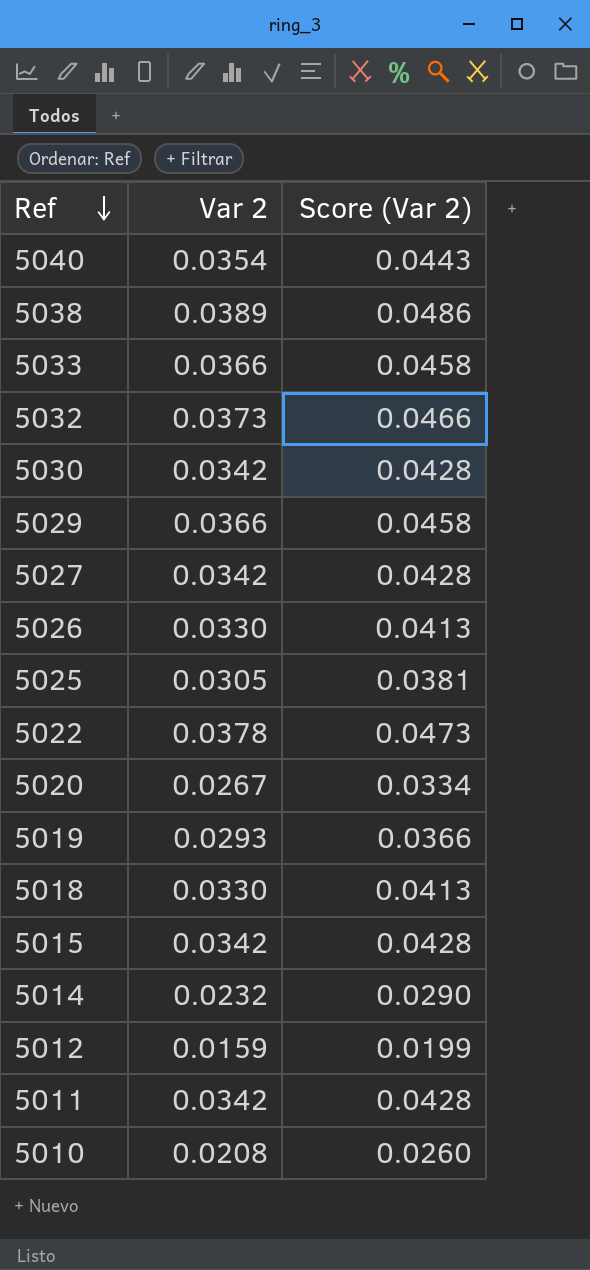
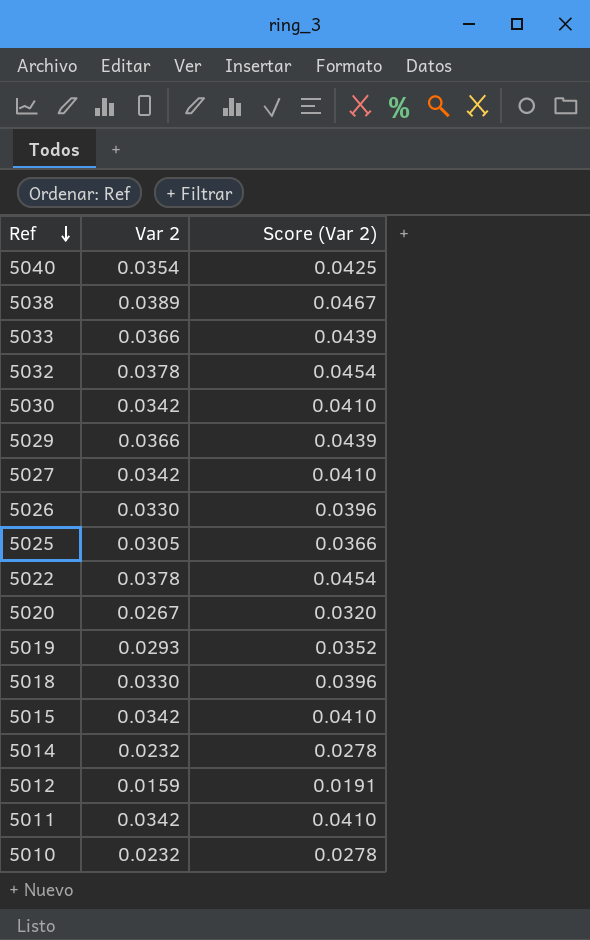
column Score (Var 2) | formula: [Var 2] * 1.25 -> [Var 2] * 1.2
5032 | Var 2: 0.0373 -> 0.0378
5010 | Var 2: 0.0208 -> 0.0232

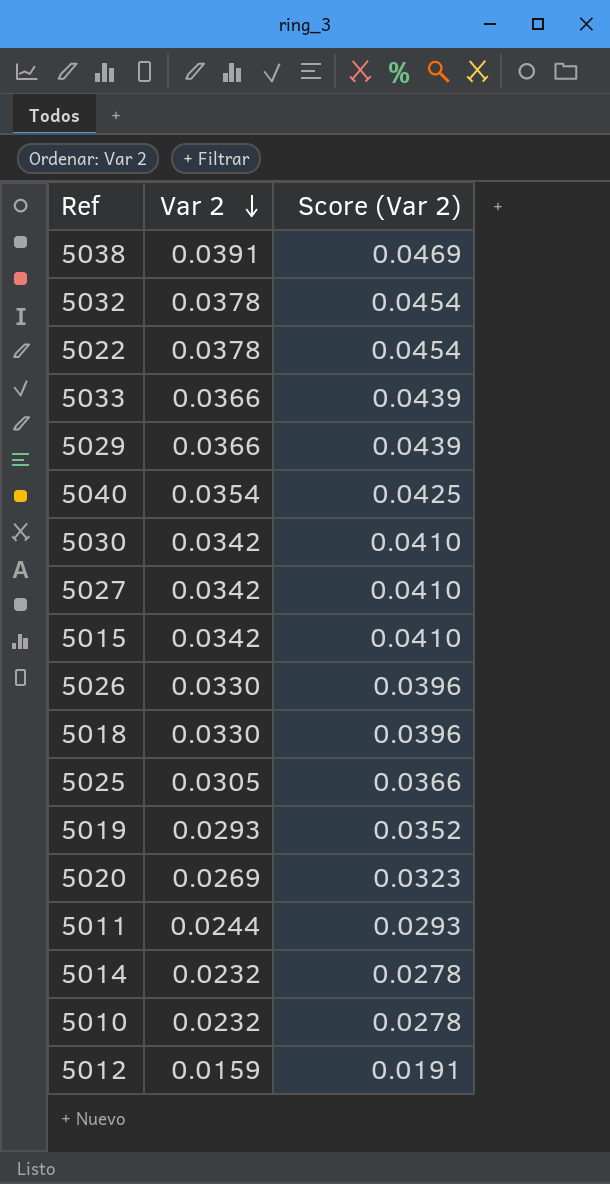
row order: Ref descending -> Var 2 descending
5038 | Var 2: 0.0389 -> 0.0391
5038 | Score (Var 2): 0.0467 -> 0.0469
5020 | Var 2: 0.0267 -> 0.0269
5020 | Score (Var 2): 0.0320 -> 0.0323
5011 | Var 2: 0.0342 -> 0.0244
5011 | Score (Var 2): 0.0410 -> 0.0293

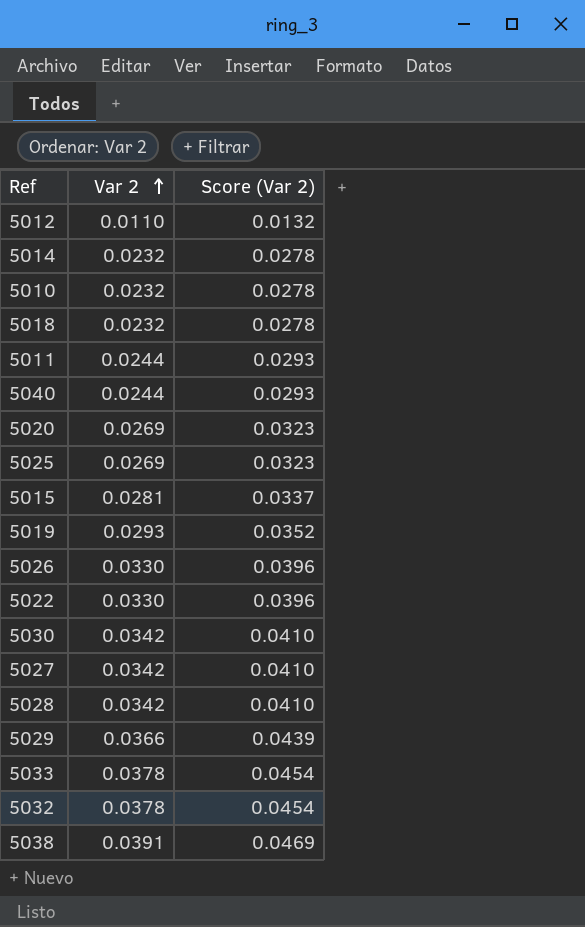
row order: Var 2 descending -> Var 2 ascending
5012 | Var 2: 0.0159 -> 0.0110
5012 | Score (Var 2): 0.0191 -> 0.0132
5018 | Var 2: 0.0330 -> 0.0232
5018 | Score (Var 2): 0.0396 -> 0.0278
5040 | Var 2: 0.0354 -> 0.0244
5040 | Score (Var 2): 0.0425 -> 0.0293
5025 | Var 2: 0.0305 -> 0.0269
5025 | Score (Var 2): 0.0366 -> 0.0323
5015 | Var 2: 0.0342 -> 0.0281
5015 | Score (Var 2): 0.0410 -> 0.0337
5022 | Var 2: 0.0378 -> 0.0330
5022 | Score (Var 2): 0.0454 -> 0.0396
row 5028: none -> 0.0342 | 0.0410
5033 | Var 2: 0.0366 -> 0.0378
5033 | Score (Var 2): 0.0439 -> 0.0454

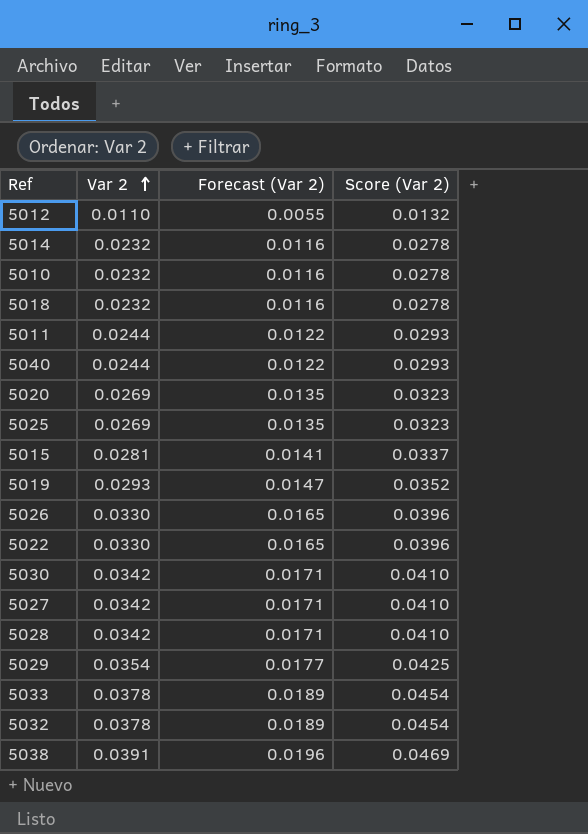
column Forecast (Var 2) | formula: none -> [Var 2] * 0.5
5029 | Var 2: 0.0366 -> 0.0354
5029 | Score (Var 2): 0.0439 -> 0.0425

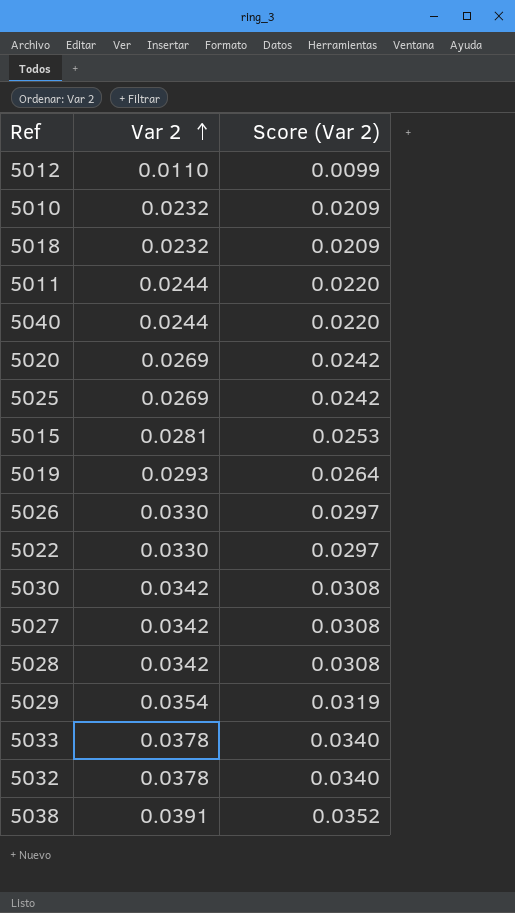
column Forecast (Var 2) | formula: [Var 2] * 0.5 -> none
column Score (Var 2) | formula: [Var 2] * 1.2 -> [Var 2] * 0.9
row 5014: 0.0232 | 0.0116 | 0.0278 -> none

